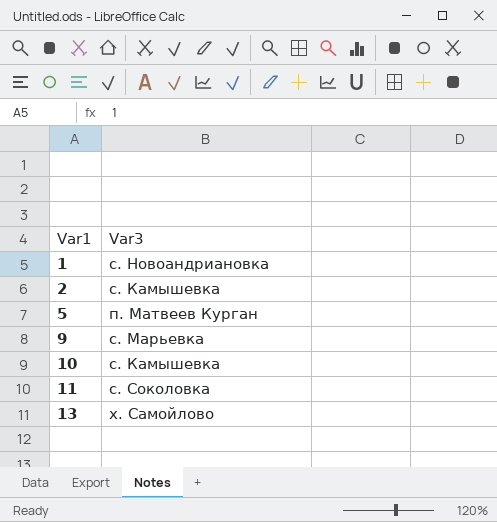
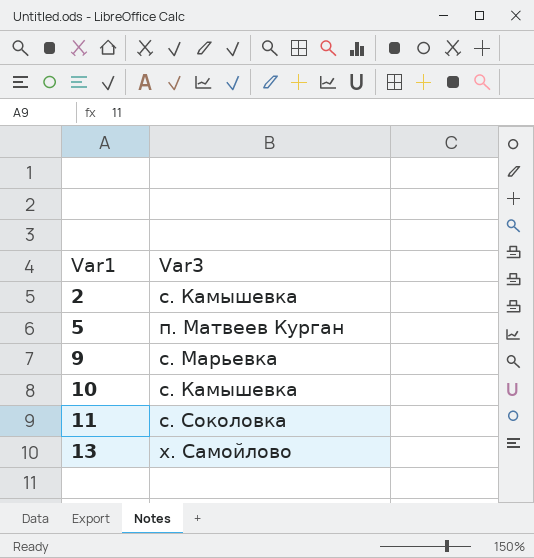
row 1: с. Новоандриановка -> none

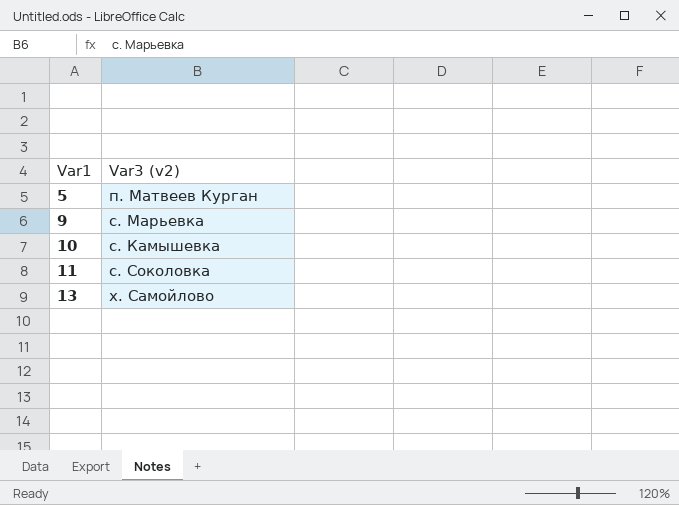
column name: Var3 -> Var3 (v2)
row 2: с. Камышевка -> none

